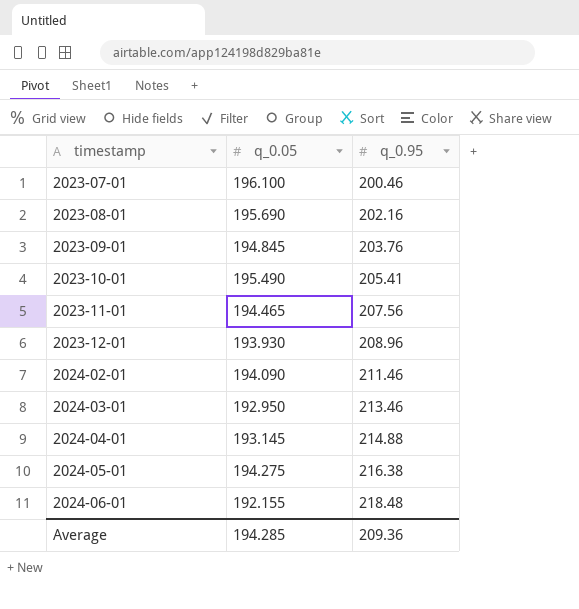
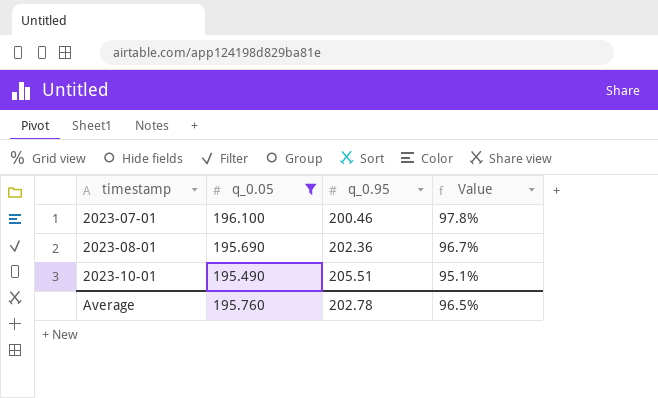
filter: none -> q_0.05 >= 195.490
column Value | formula: none -> [q_0.05] / [q_0.95]
2023-08-01 | q_0.95: 202.16 -> 202.36
2023-10-01 | q_0.95: 205.41 -> 205.51
Average | q_0.05: 194.285 -> 195.760
Average | q_0.95: 209.36 -> 202.78

